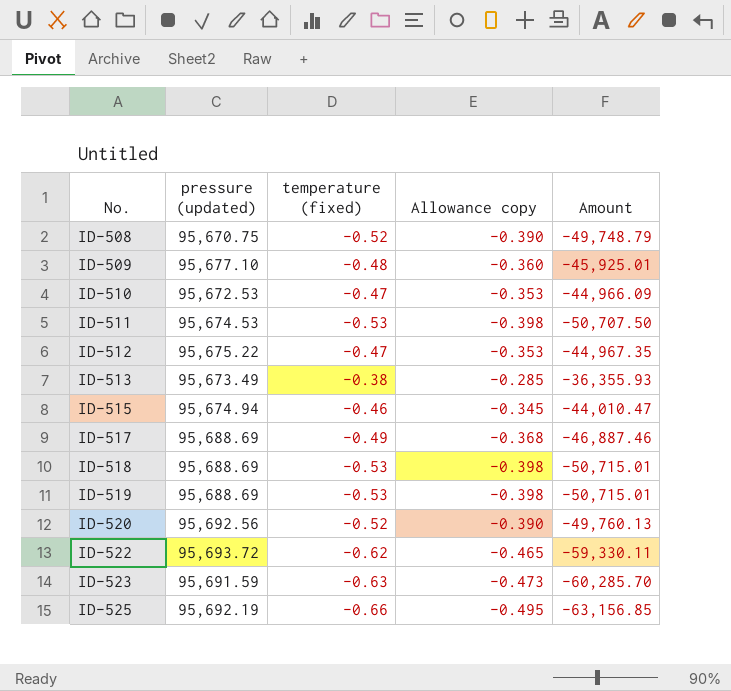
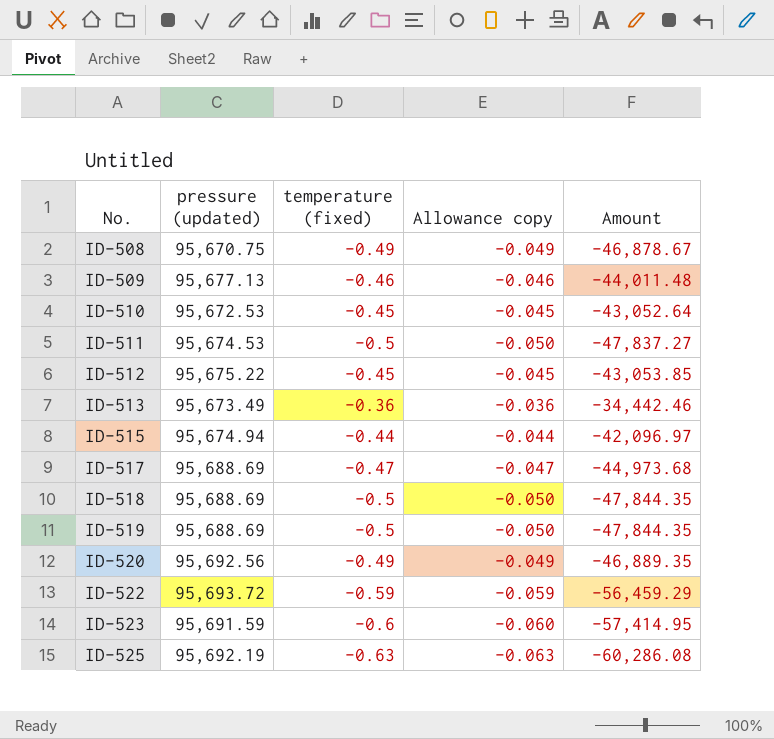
column Allowance copy | formula: [temperature (fixed)] * 0.75 -> [temperature (fixed)] * 0.1
ID-508 | temperature (fixed): -0.52 -> -0.49
ID-508 | Amount: -49,748.79 -> -46,878.67
ID-509 | pressure (updated): 95,677.10 -> 95,677.13
ID-509 | temperature (fixed): -0.48 -> -0.46
ID-509 | Amount: -45,925.01 -> -44,011.48
ID-510 | temperature (fixed): -0.47 -> -0.45
ID-510 | Amount: -44,966.09 -> -43,052.64
ID-511 | temperature (fixed): -0.53 -> -0.5
ID-511 | Amount: -50,707.50 -> -47,837.27
ID-512 | temperature (fixed): -0.47 -> -0.45
ID-512 | Amount: -44,967.35 -> -43,053.85
ID-513 | temperature (fixed): -0.38 -> -0.36
ID-513 | Amount: -36,355.93 -> -34,442.46
ID-515 | temperature (fixed): -0.46 -> -0.44
ID-515 | Amount: -44,010.47 -> -42,096.97
ID-517 | temperature (fixed): -0.49 -> -0.47
ID-517 | Amount: -46,887.46 -> -44,973.68
ID-518 | temperature (fixed): -0.53 -> -0.5
ID-518 | Amount: -50,715.01 -> -47,844.35
ID-519 | temperature (fixed): -0.53 -> -0.5
ID-519 | Amount: -50,715.01 -> -47,844.35
ID-520 | temperature (fixed): -0.52 -> -0.49
ID-520 | Amount: -49,760.13 -> -46,889.35
ID-522 | temperature (fixed): -0.62 -> -0.59
ID-522 | Amount: -59,330.11 -> -56,459.29
ID-523 | temperature (fixed): -0.63 -> -0.6
ID-523 | Amount: -60,285.70 -> -57,414.95
ID-525 | temperature (fixed): -0.66 -> -0.63
ID-525 | Amount: -63,156.85 -> -60,286.08

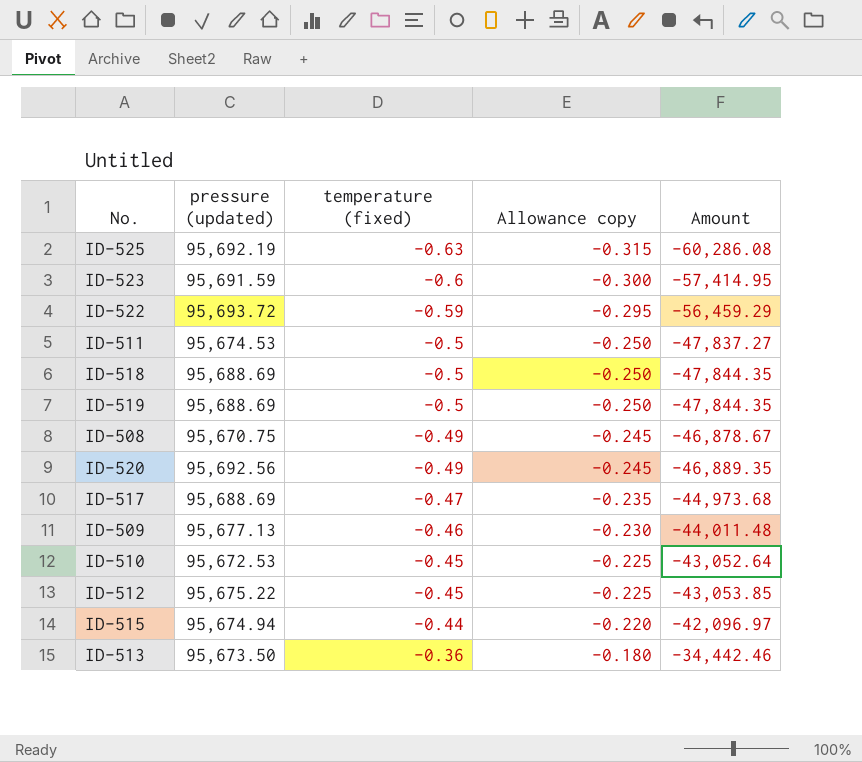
row order: No. ascending -> temperature (fixed) ascending
column Allowance copy | formula: [temperature (fixed)] * 0.1 -> [temperature (fixed)] * 0.5
ID-513 | pressure (updated): 95,673.49 -> 95,673.50

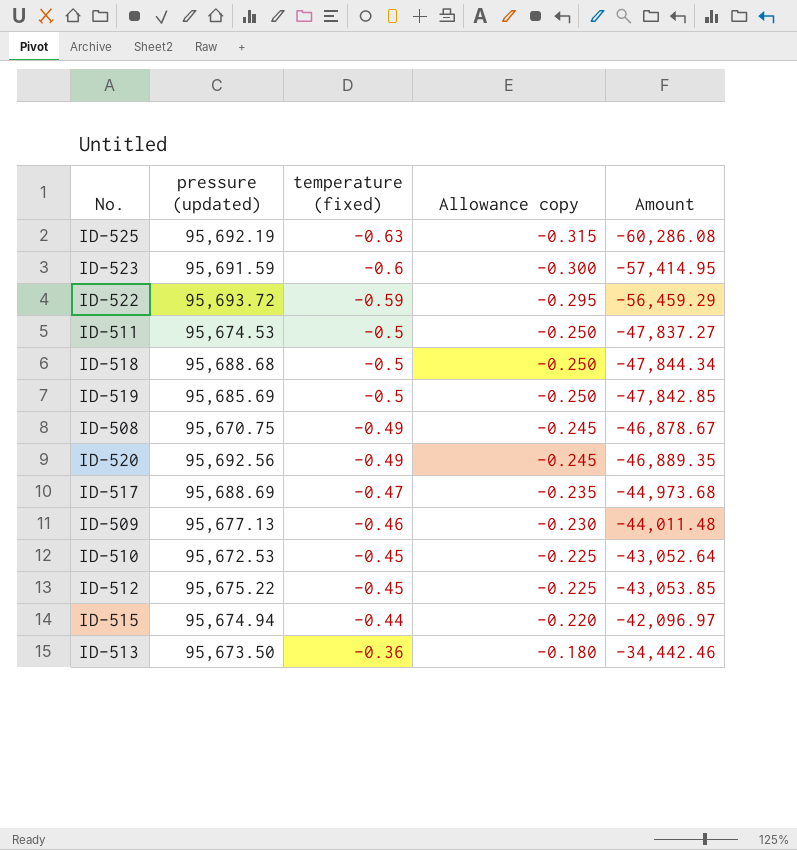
ID-518 | pressure (updated): 95,688.69 -> 95,688.68
ID-518 | Amount: -47,844.35 -> -47,844.34
ID-519 | pressure (updated): 95,688.69 -> 95,685.69
ID-519 | Amount: -47,844.35 -> -47,842.85

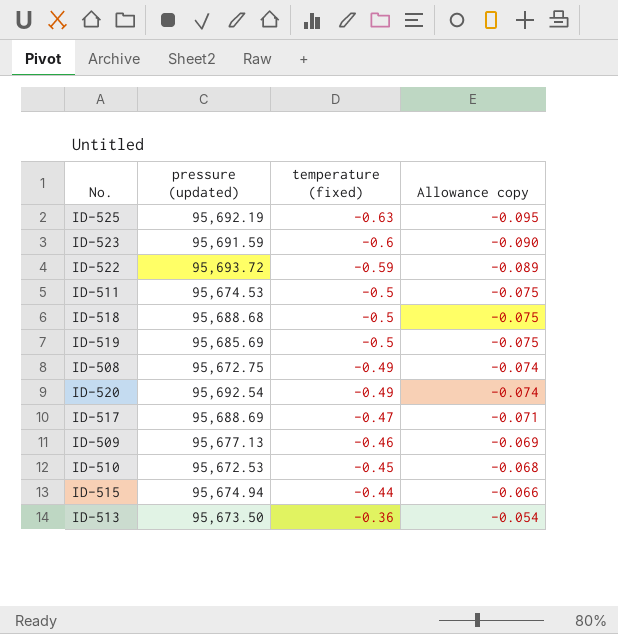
column Amount | formula: [pressure (updated)] * [temperature (fixed)] -> none
column Allowance copy | formula: [temperature (fixed)] * 0.5 -> [temperature (fixed)] * 0.15
row ID-512: 95,675.22 | -0.45 | -0.225 | -43,053.85 -> none
ID-508 | pressure (updated): 95,670.75 -> 95,672.75
ID-520 | pressure (updated): 95,692.56 -> 95,692.54

